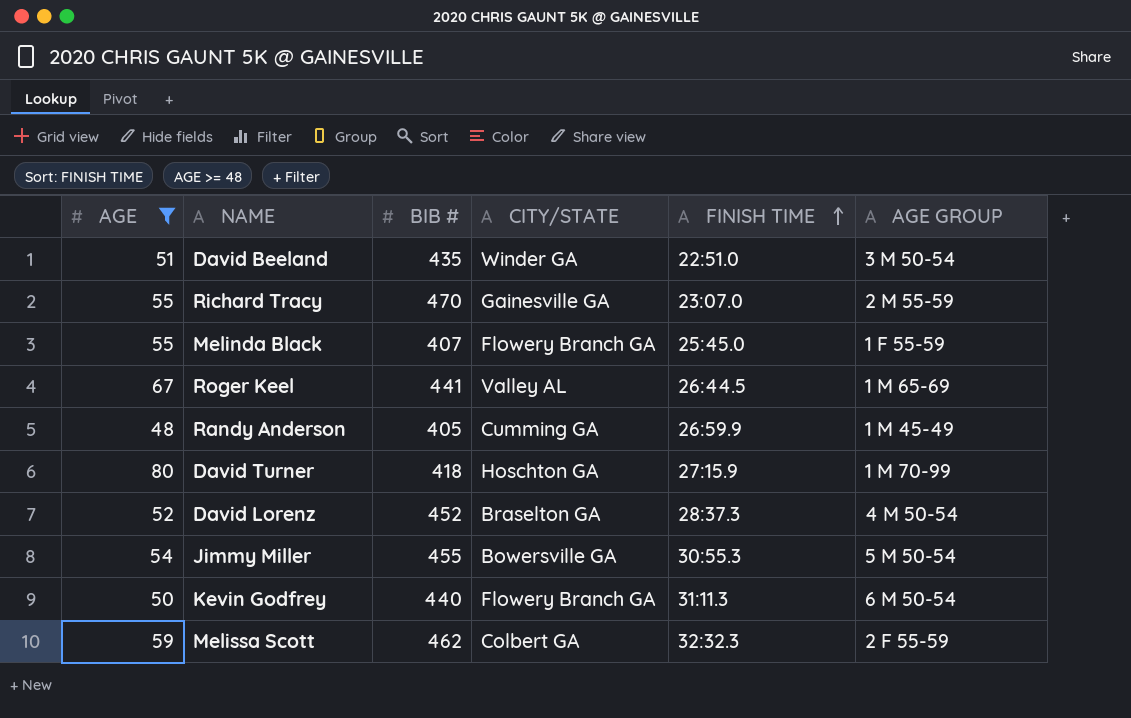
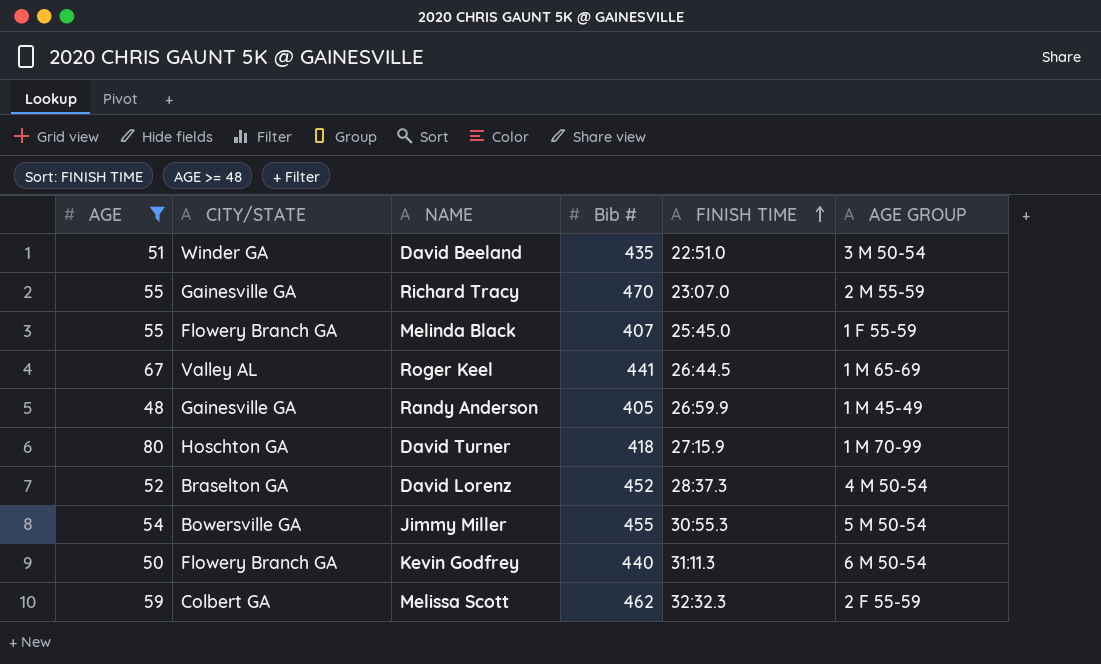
column CITY/STATE | position: 4 -> 2
column name: BIB # -> Bib #
Randy Anderson | CITY/STATE: Cumming GA -> Gainesville GA

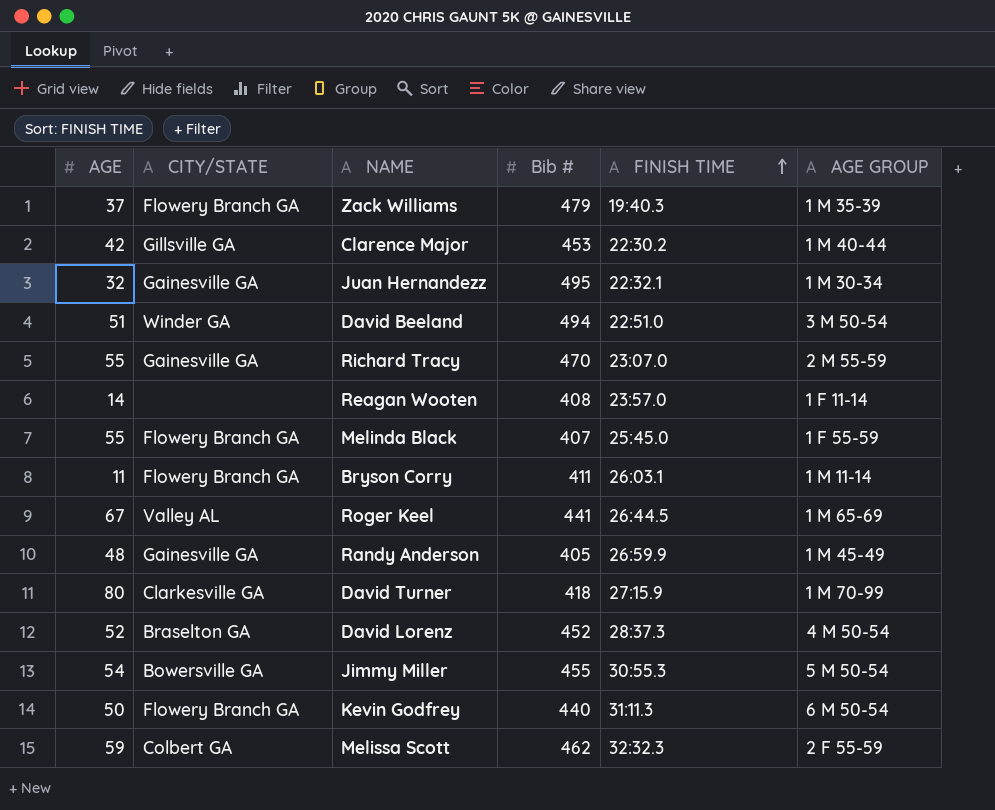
filter: AGE >= 48 -> none
David Beeland | Bib #: 435 -> 494
David Turner | CITY/STATE: Hoschton GA -> Clarkesville GA

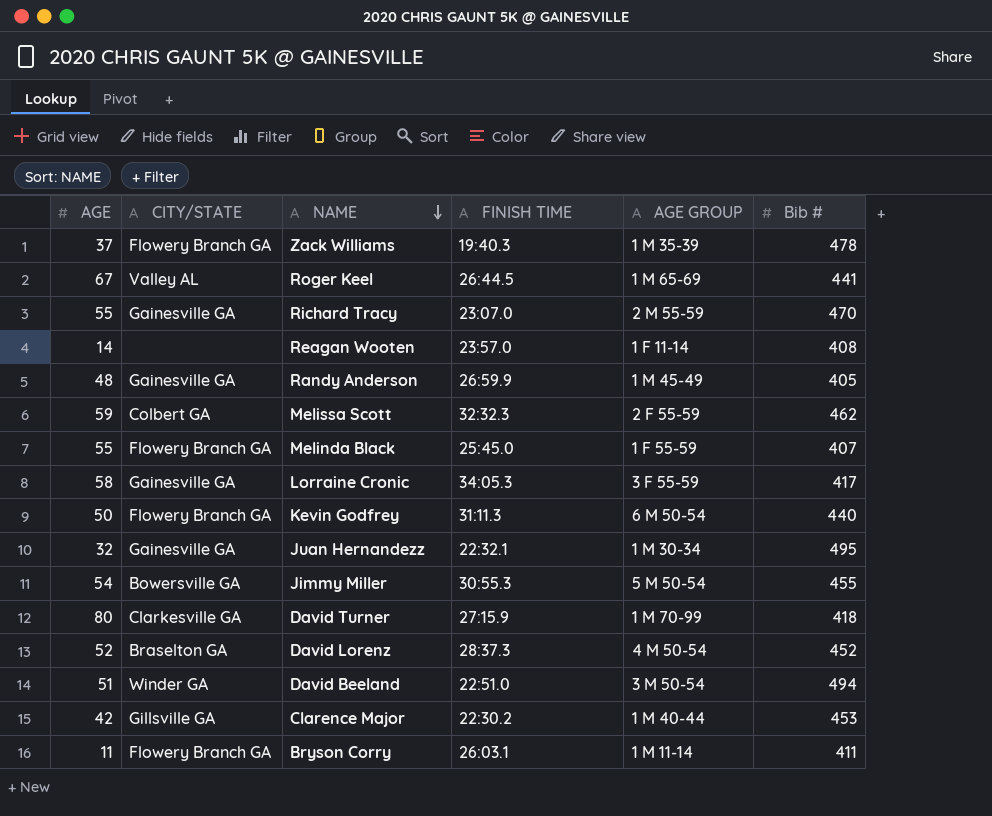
row order: FINISH TIME ascending -> NAME descending
column Bib # | position: 4 -> 6
Zack Williams | Bib #: 479 -> 478
row Lorraine Cronic: none -> 58 | Gainesville GA | 34:05.3 | 3 F 55-59 | 417

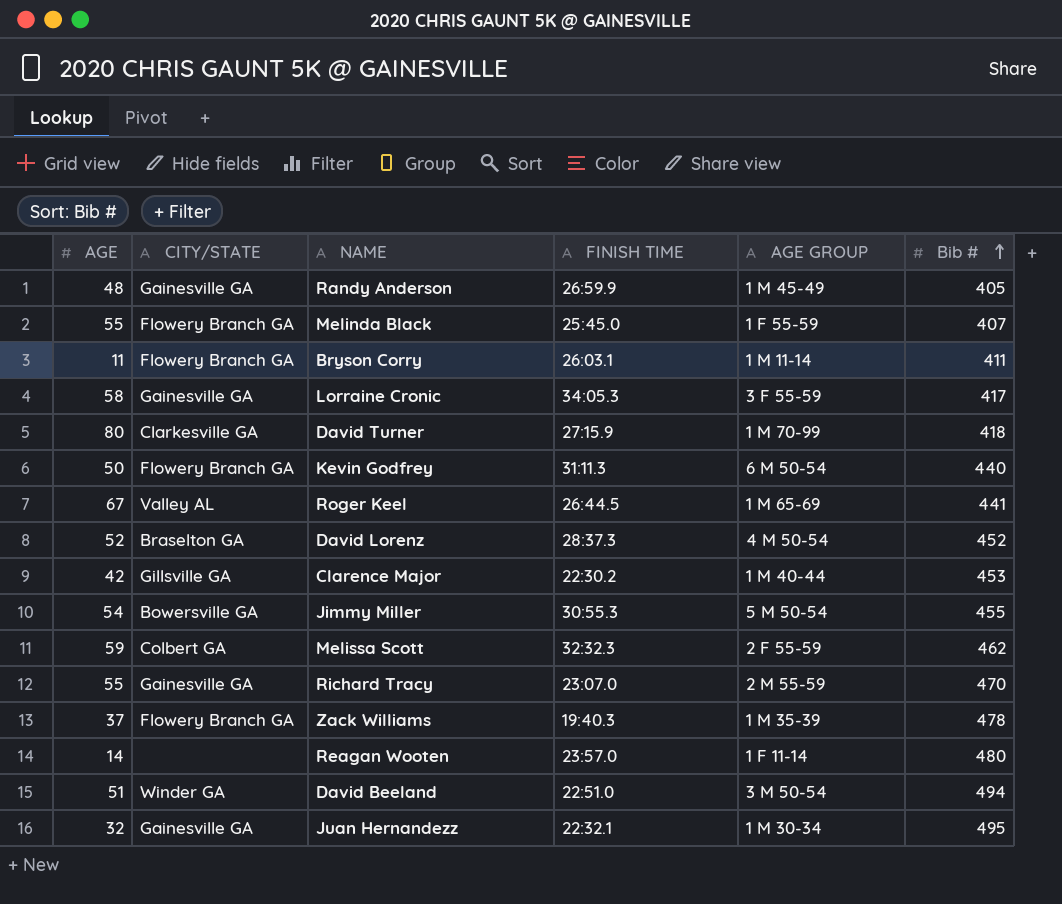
row order: NAME descending -> Bib # ascending
Reagan Wooten | Bib #: 408 -> 480

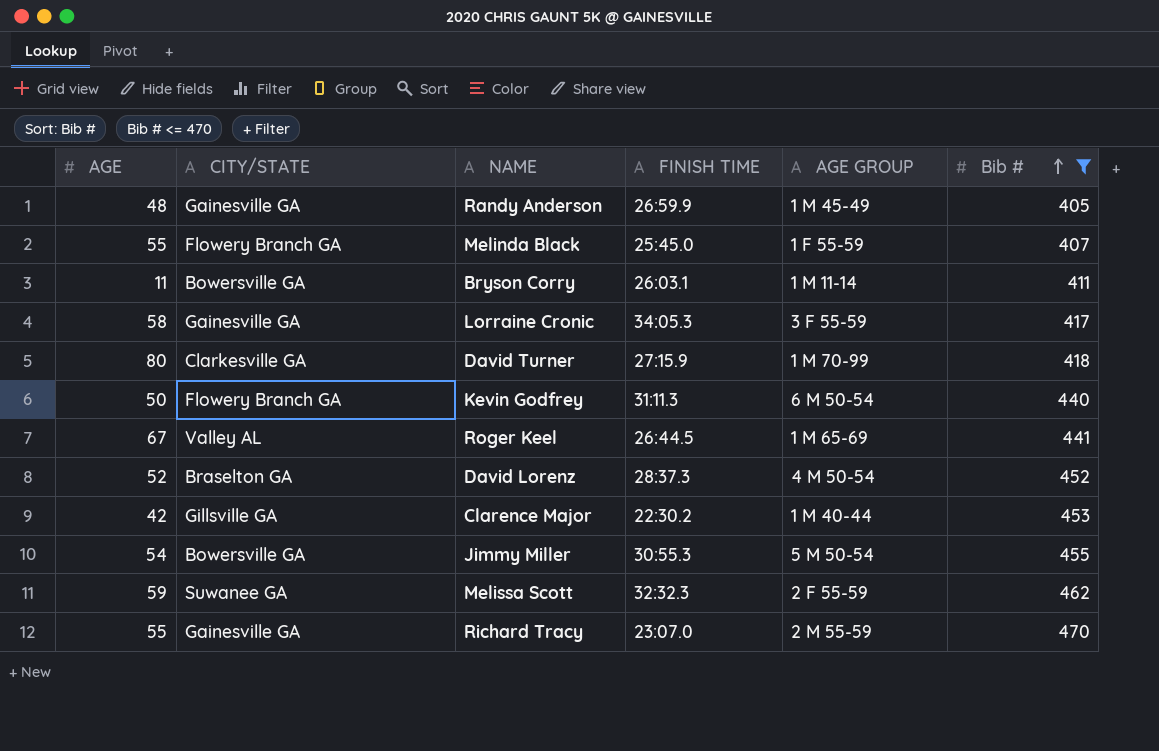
filter: none -> Bib # <= 470
Bryson Corry | CITY/STATE: Flowery Branch GA -> Bowersville GA
Melissa Scott | CITY/STATE: Colbert GA -> Suwanee GA

